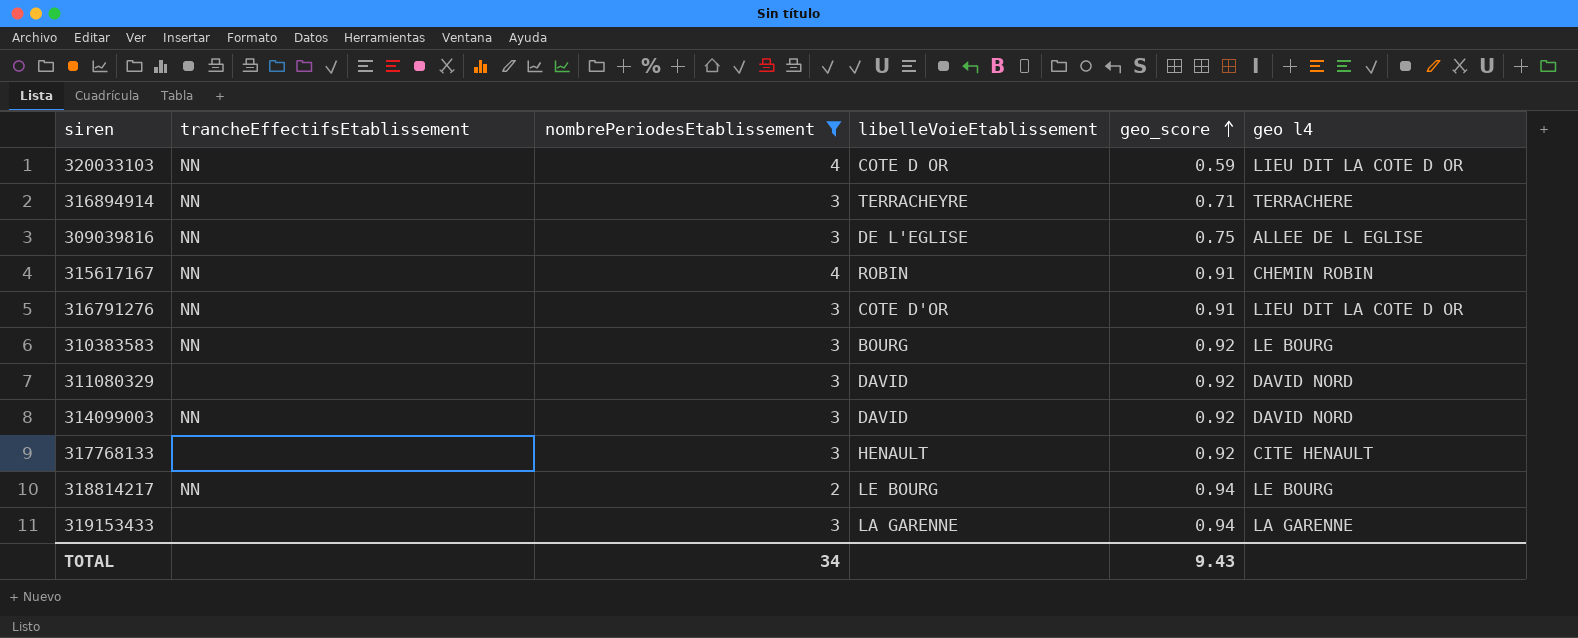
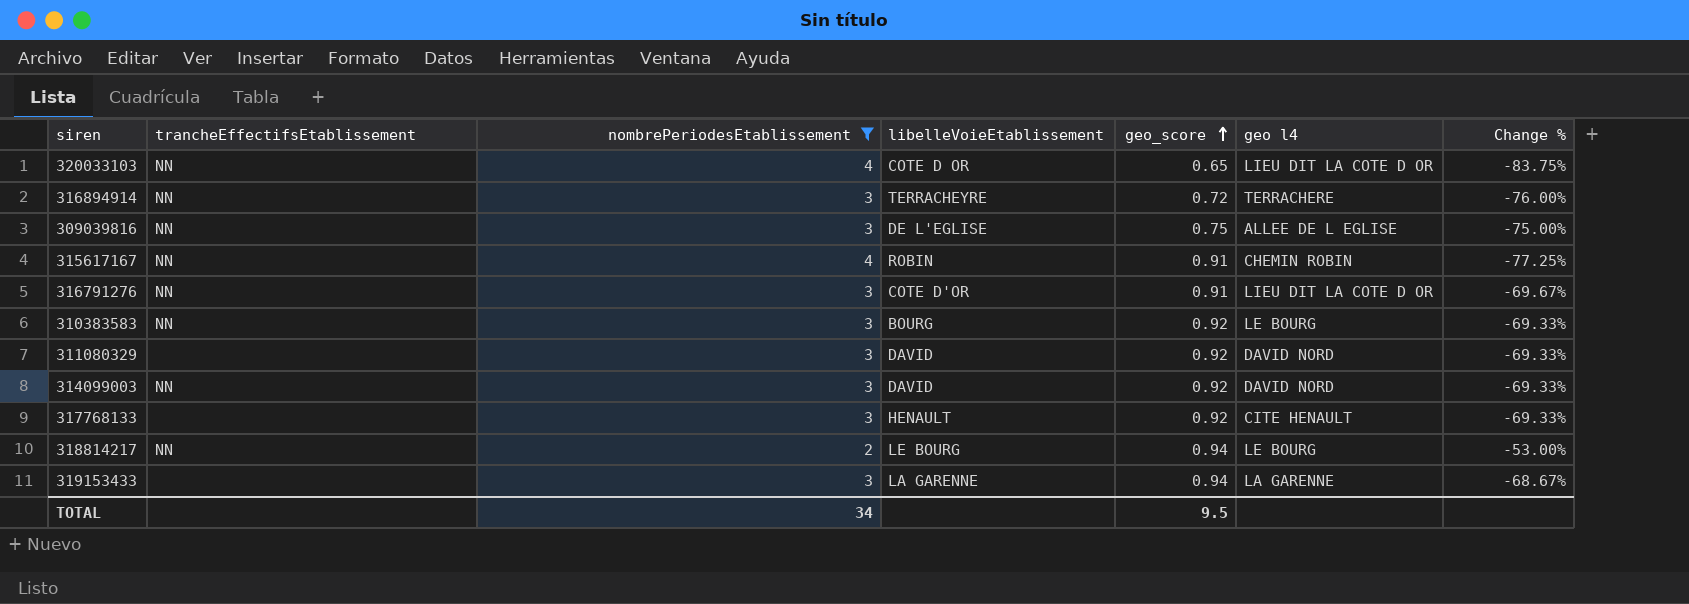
column Change % | formula: none -> ([geo_score] - [nombrePeriodesEtablissement]) / [nombrePeriodesEtablissement]
320033103 | geo_score: 0.59 -> 0.65
316894914 | geo_score: 0.71 -> 0.72
TOTAL | geo_score: 9.43 -> 9.5

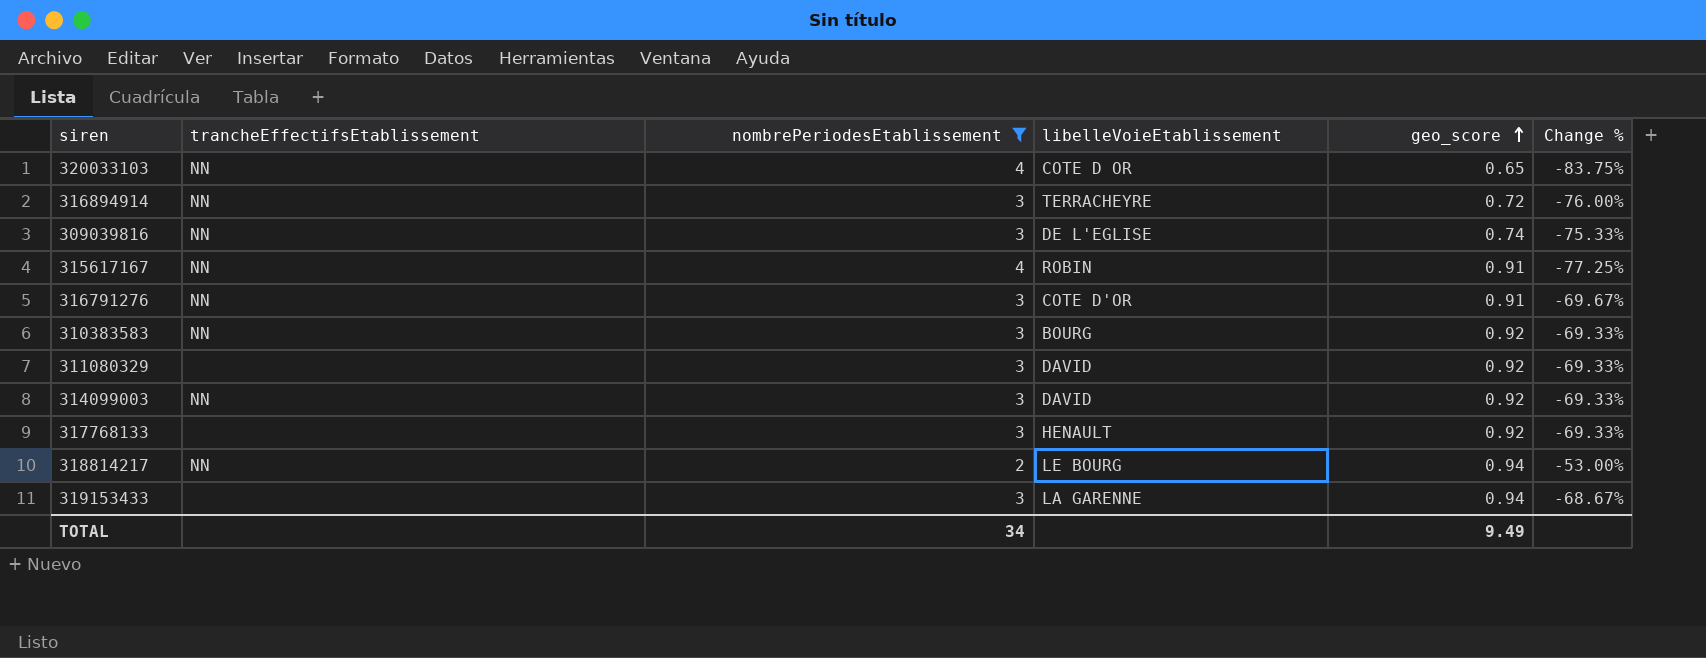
column geo l4 | position: 6 -> none
309039816 | geo_score: 0.75 -> 0.74
309039816 | Change %: -75.00% -> -75.33%
TOTAL | geo_score: 9.5 -> 9.49

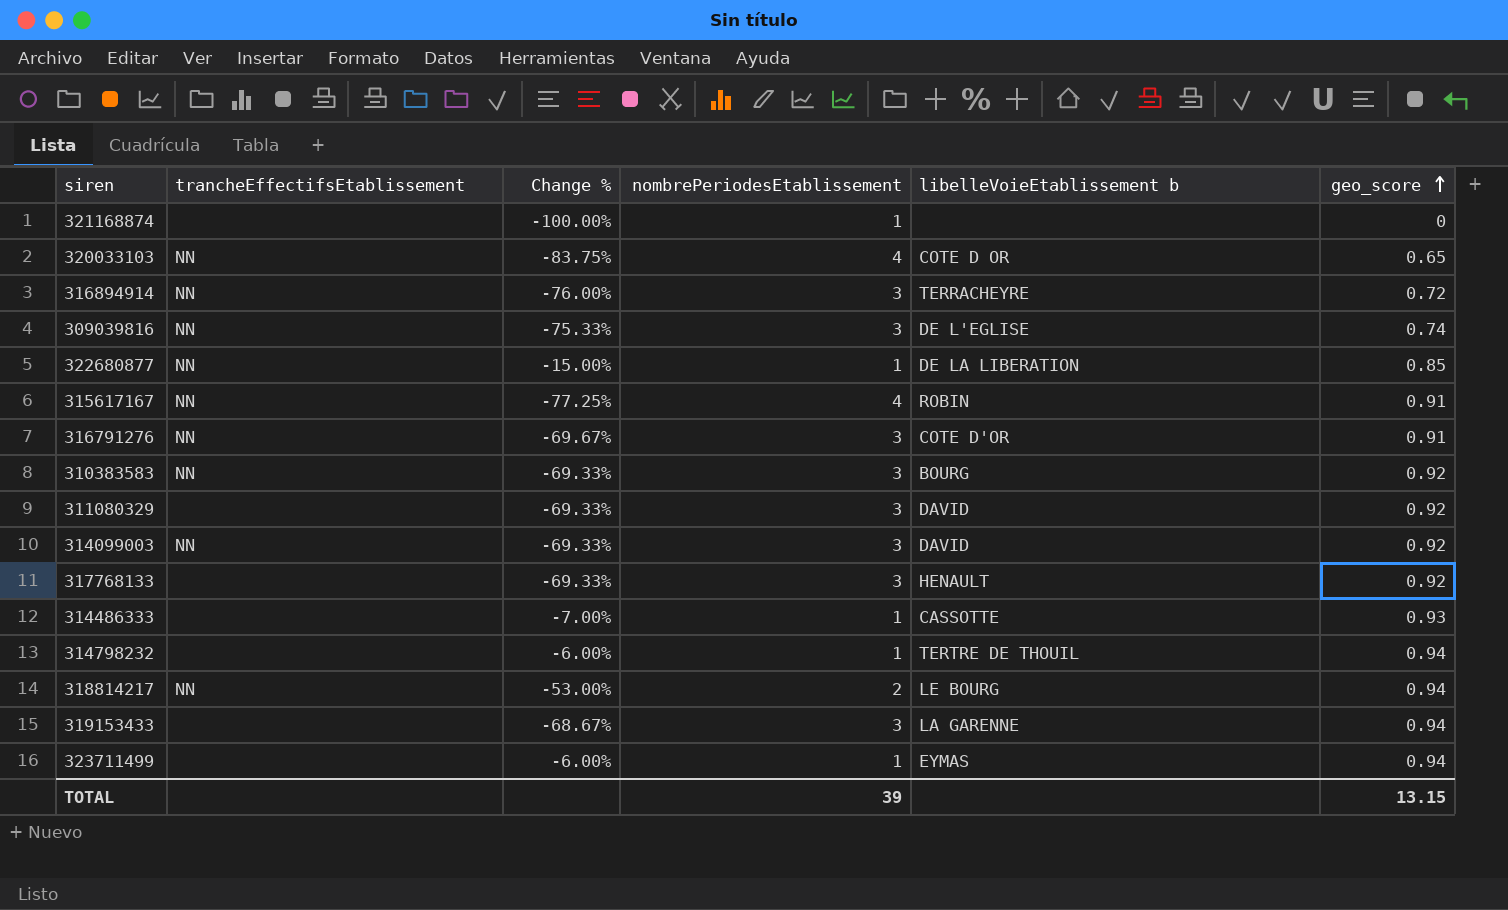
filter: nombrePeriodesEtablissement != 1 -> none
column Change % | position: 6 -> 3
column name: libelleVoieEtablissement -> libelleVoieEtablissement b
TOTAL | nombrePeriodesEtablissement: 34 -> 39
TOTAL | geo_score: 9.49 -> 13.15

